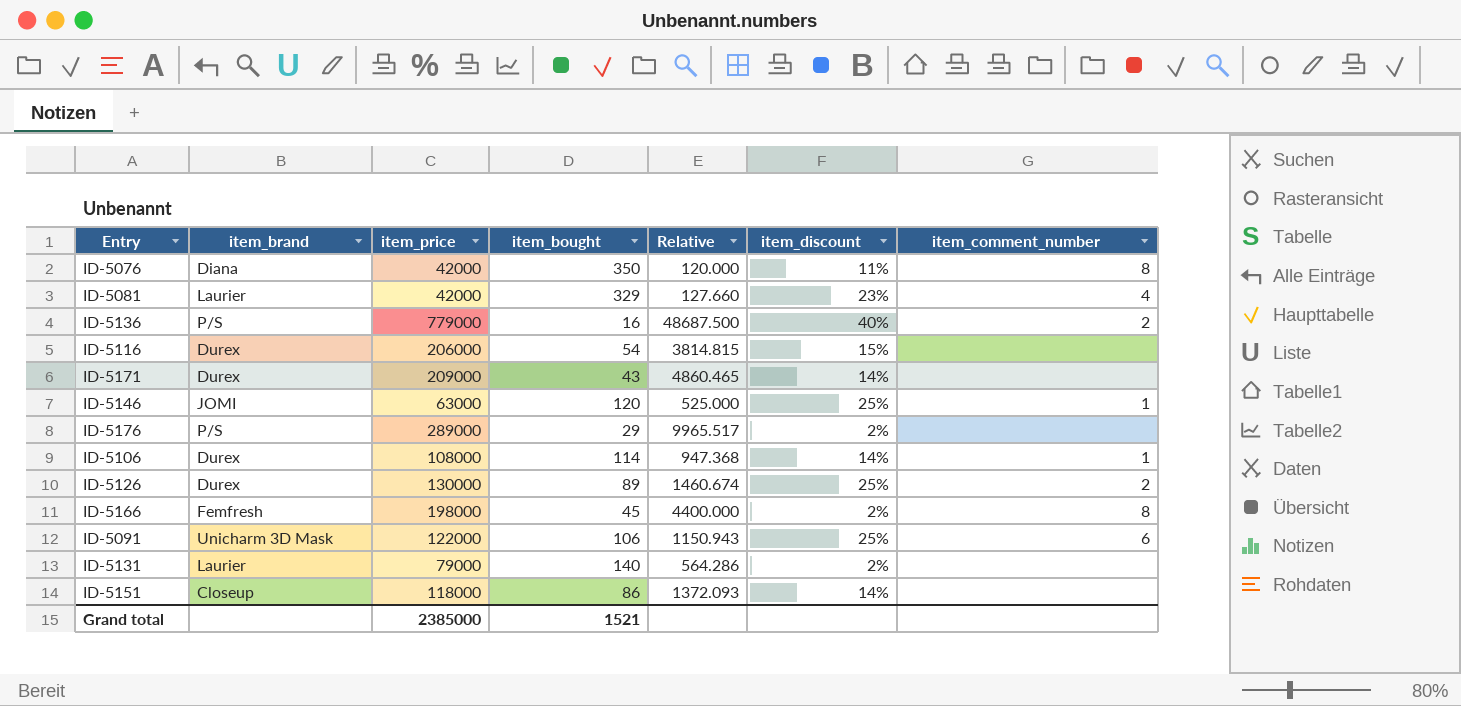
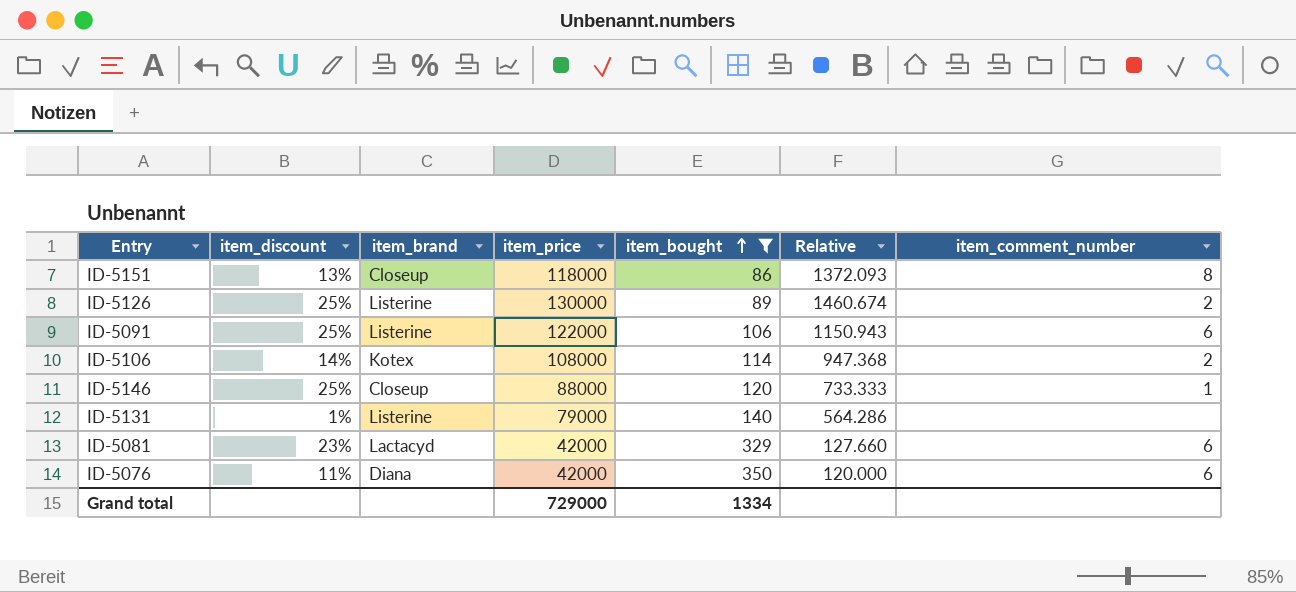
filter: none -> item_bought >= 86
row order: none -> item_bought ascending
column item_discount | position: 6 -> 2
ID-5151 | item_discount: 14% -> 13%
ID-5151 | item_comment_number: none -> 8
ID-5126 | item_brand: Durex -> Listerine
ID-5091 | item_brand: Unicharm 3D Mask -> Listerine
ID-5106 | item_brand: Durex -> Kotex
ID-5106 | item_comment_number: 1 -> 2
ID-5146 | item_brand: JOMI -> Closeup
ID-5146 | item_price: 63000 -> 88000
ID-5146 | Relative: 525.000 -> 733.333
ID-5131 | item_discount: 2% -> 1%
ID-5131 | item_brand: Laurier -> Listerine
ID-5081 | item_brand: Laurier -> Lactacyd
ID-5081 | item_comment_number: 4 -> 6
ID-5076 | item_comment_number: 8 -> 6
Grand total | item_price: 2385000 -> 729000
Grand total | item_bought: 1521 -> 1334

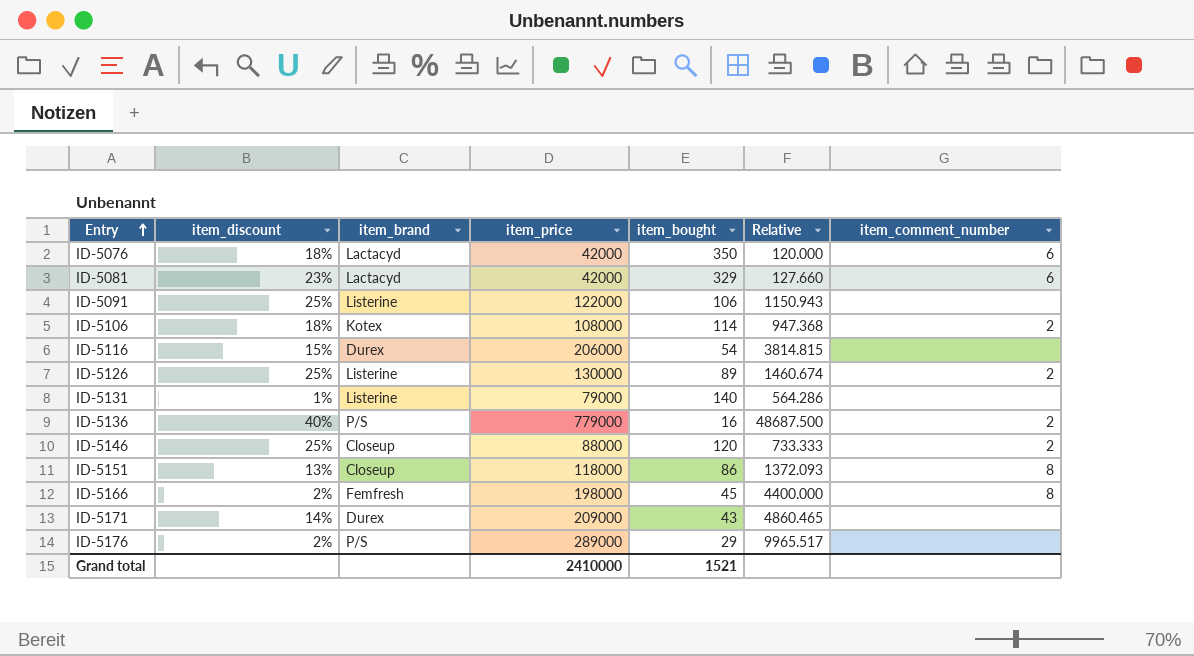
filter: item_bought >= 86 -> none
row order: item_bought ascending -> Entry ascending
ID-5076 | item_discount: 11% -> 18%
ID-5076 | item_brand: Diana -> Lactacyd
ID-5091 | item_comment_number: 6 -> none
ID-5106 | item_discount: 14% -> 18%
ID-5146 | item_comment_number: 1 -> 2
Grand total | item_price: 729000 -> 2410000
Grand total | item_bought: 1334 -> 1521

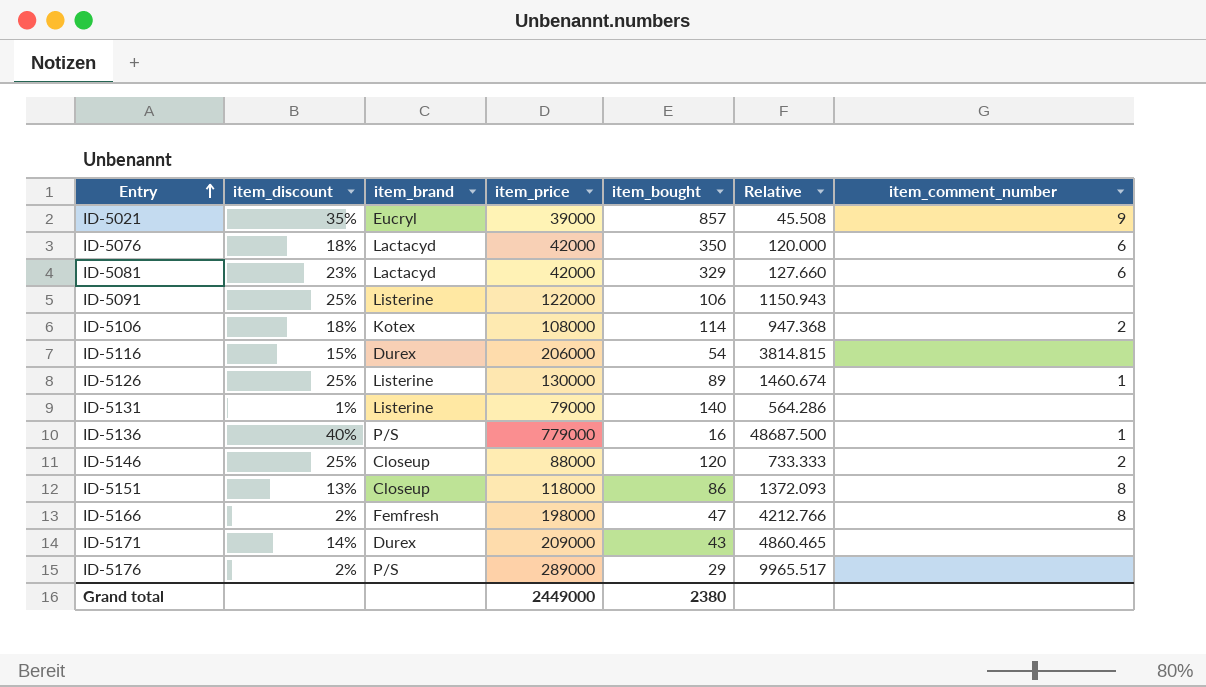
row ID-5021: none -> 35% | Eucryl | 39000 | 857 | 45.508 | 9
ID-5126 | item_comment_number: 2 -> 1
ID-5136 | item_comment_number: 2 -> 1
ID-5166 | item_bought: 45 -> 47
ID-5166 | Relative: 4400.000 -> 4212.766
Grand total | item_price: 2410000 -> 2449000
Grand total | item_bought: 1521 -> 2380

